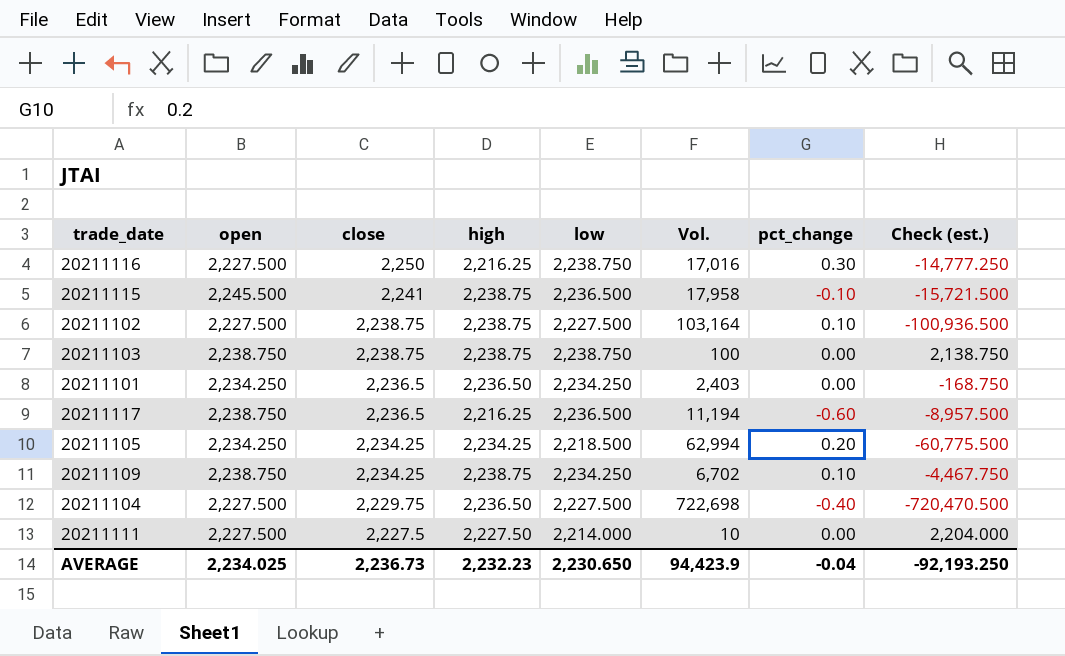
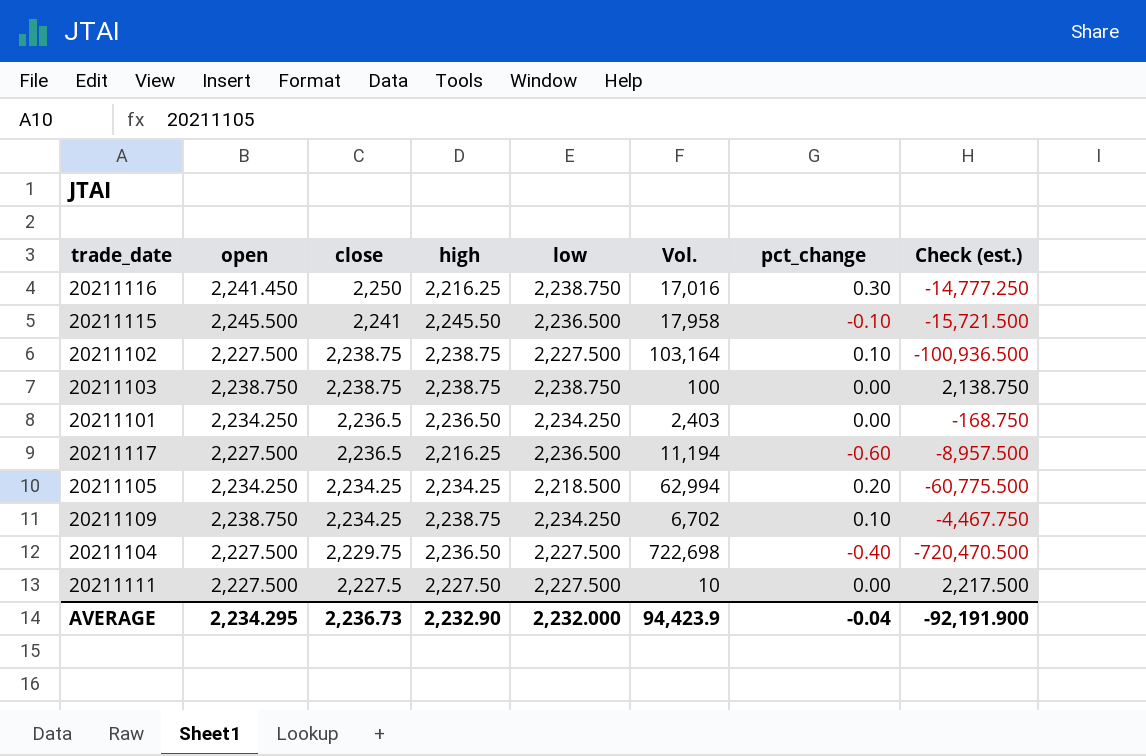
20211116 | open: 2,227.500 -> 2,241.450
20211115 | high: 2,238.75 -> 2,245.50
20211117 | open: 2,238.750 -> 2,227.500
20211111 | low: 2,214.000 -> 2,227.500
20211111 | Check (est.): 2,204.000 -> 2,217.500
AVERAGE | open: 2,234.025 -> 2,234.295
AVERAGE | high: 2,232.23 -> 2,232.90
AVERAGE | low: 2,230.650 -> 2,232.000
AVERAGE | Check (est.): -92,193.250 -> -92,191.900

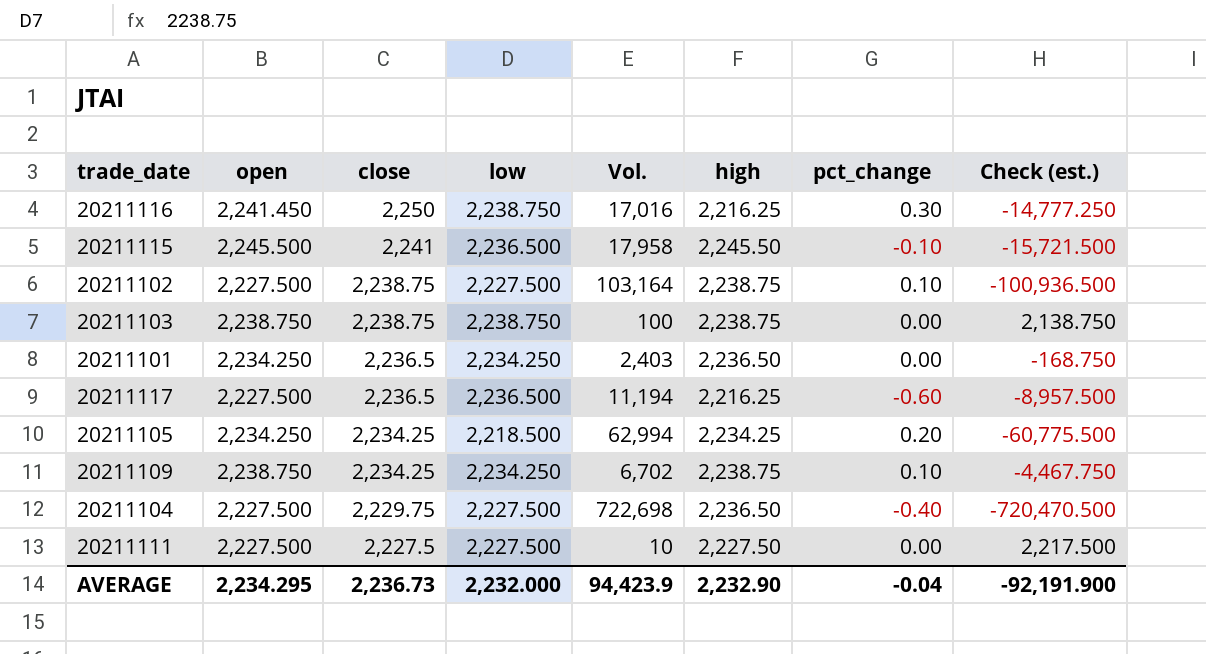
column high | position: 4 -> 6

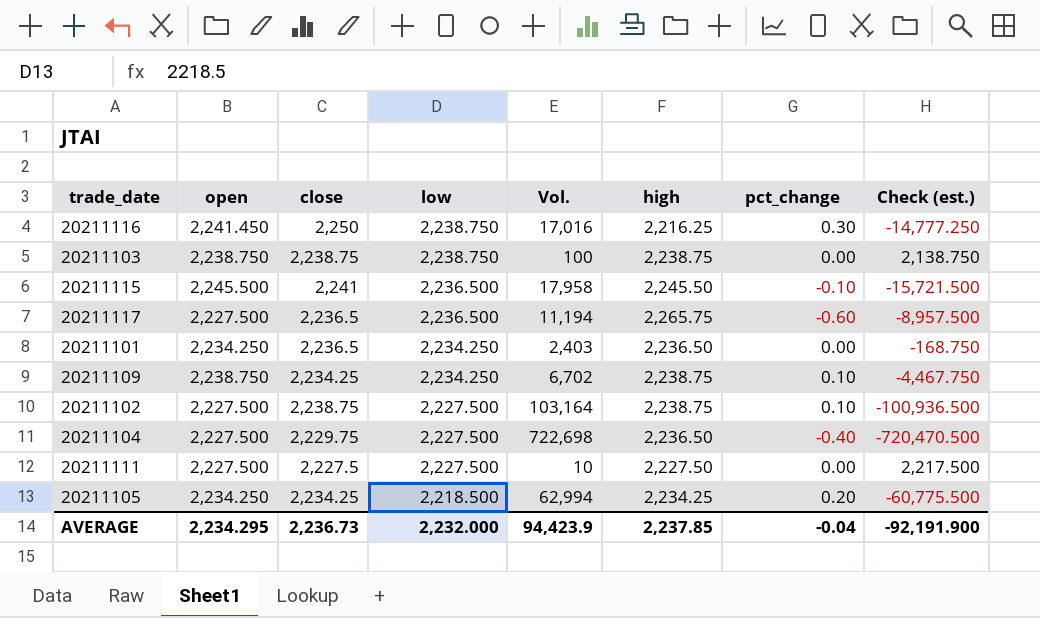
row order: close descending -> low descending
20211117 | high: 2,216.25 -> 2,265.75
AVERAGE | high: 2,232.90 -> 2,237.85

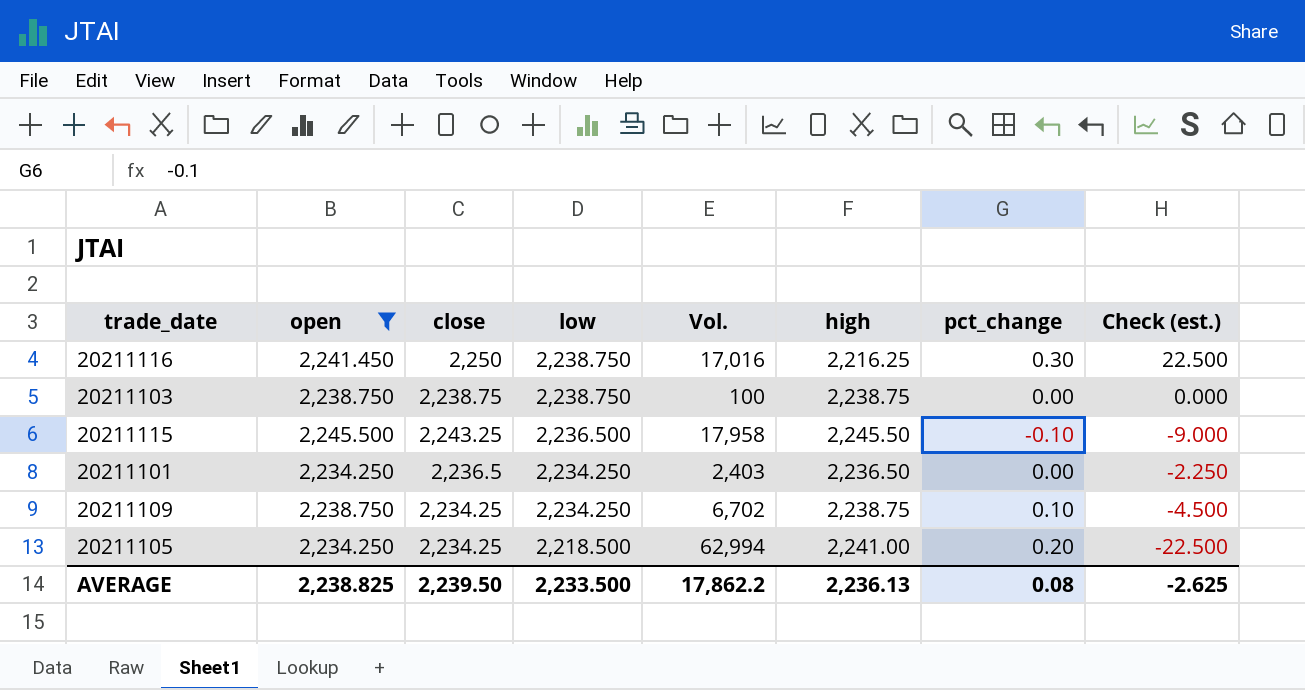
filter: none -> open != 2,227.500
column Check (est.) | formula: [low] - [Vol.] -> [low] - [high]
20211115 | close: 2,241 -> 2,243.25
20211105 | high: 2,234.25 -> 2,241.00
AVERAGE | open: 2,234.295 -> 2,238.825
AVERAGE | close: 2,236.73 -> 2,239.50
AVERAGE | low: 2,232.000 -> 2,233.500
AVERAGE | Vol.: 94,423.9 -> 17,862.2
AVERAGE | high: 2,237.85 -> 2,236.13
AVERAGE | pct_change: -0.04 -> 0.08
AVERAGE | Check (est.): -92,191.900 -> -2.625

